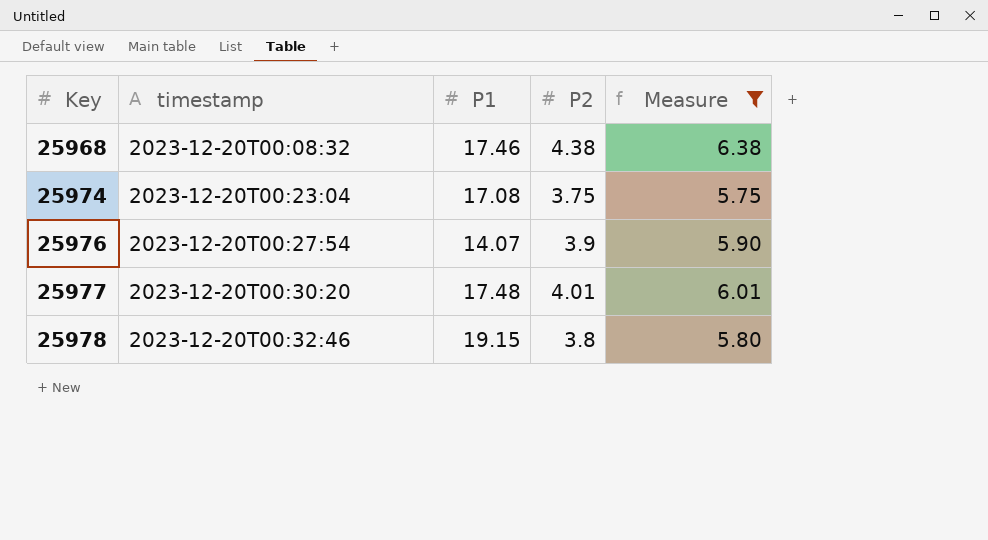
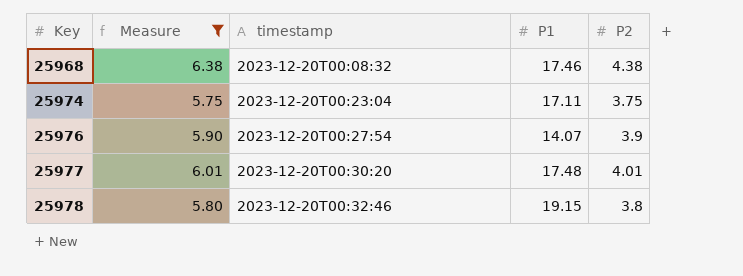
column Measure | position: 5 -> 2
25974 | P1: 17.08 -> 17.11

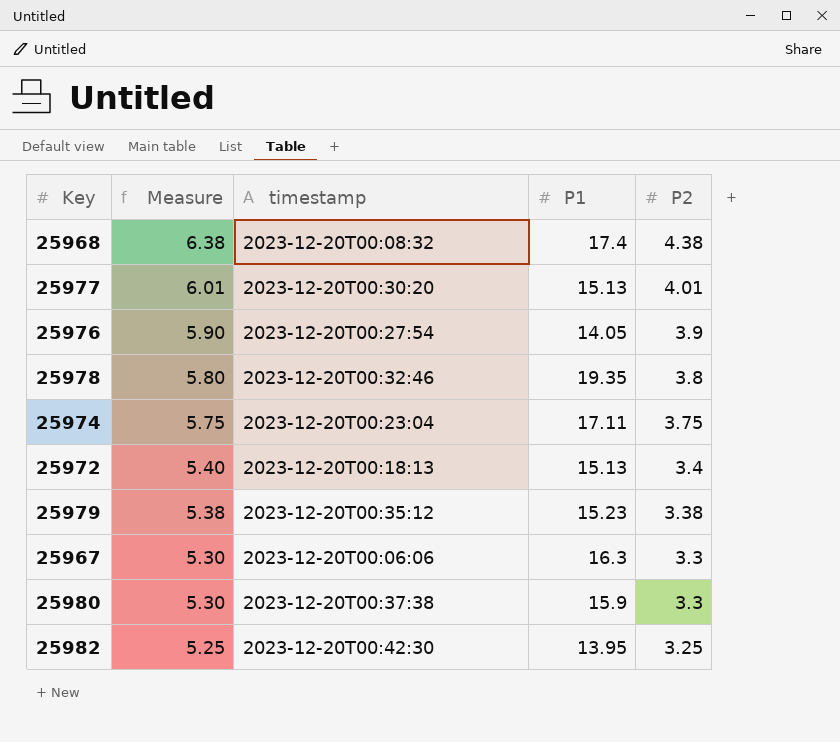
filter: Measure >= 5.75 -> none
row order: Key ascending -> Measure descending
25968 | P1: 17.46 -> 17.4
25977 | P1: 17.48 -> 15.13
25976 | P1: 14.07 -> 14.05
25978 | P1: 19.15 -> 19.35

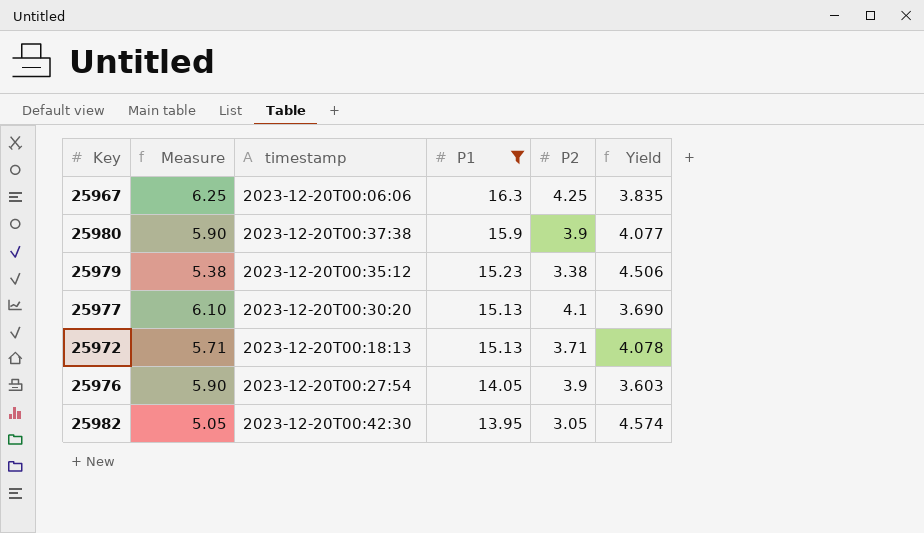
filter: none -> P1 <= 16.3
row order: Measure descending -> P1 descending
column Yield | formula: none -> [P1] / [P2]
25967 | Measure: 5.30 -> 6.25
25967 | P2: 3.3 -> 4.25
25980 | Measure: 5.30 -> 5.90
25980 | P2: 3.3 -> 3.9
25977 | Measure: 6.01 -> 6.10
25977 | P2: 4.01 -> 4.1
25972 | Measure: 5.40 -> 5.71
25972 | P2: 3.4 -> 3.71
25982 | Measure: 5.25 -> 5.05
25982 | P2: 3.25 -> 3.05

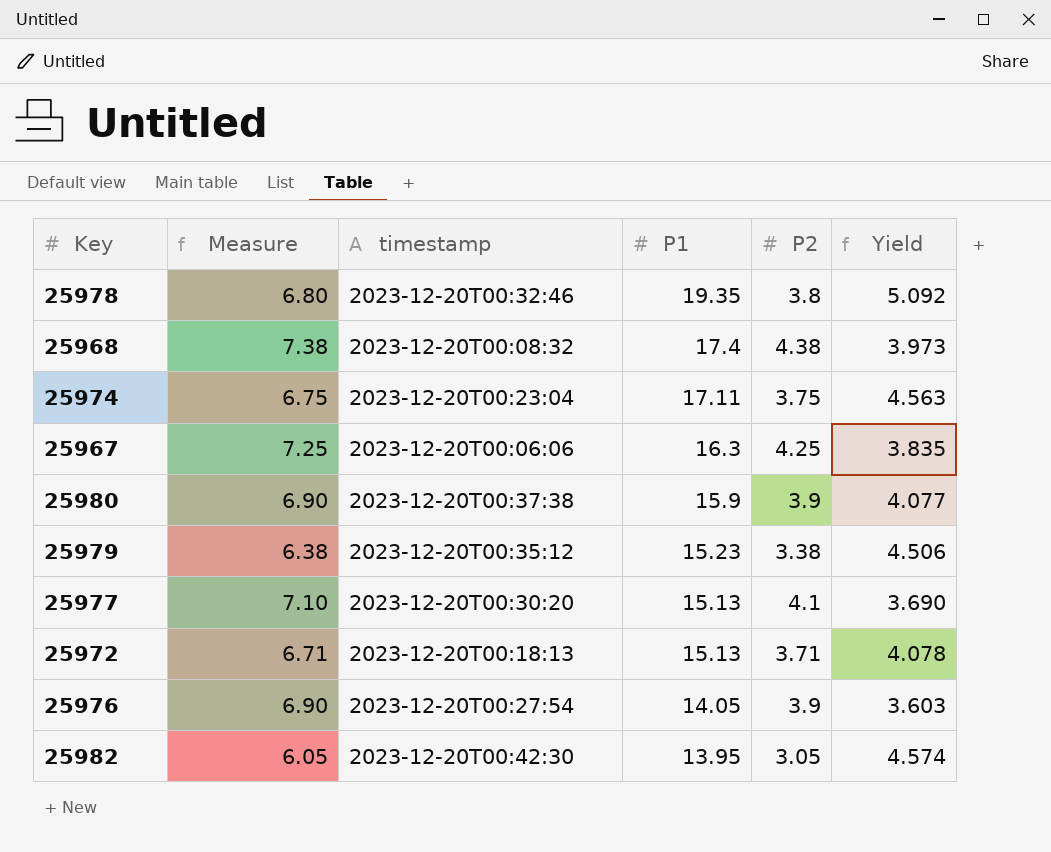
filter: P1 <= 16.3 -> none
column Measure | formula: [P2] + 2 -> [P2] + 3

